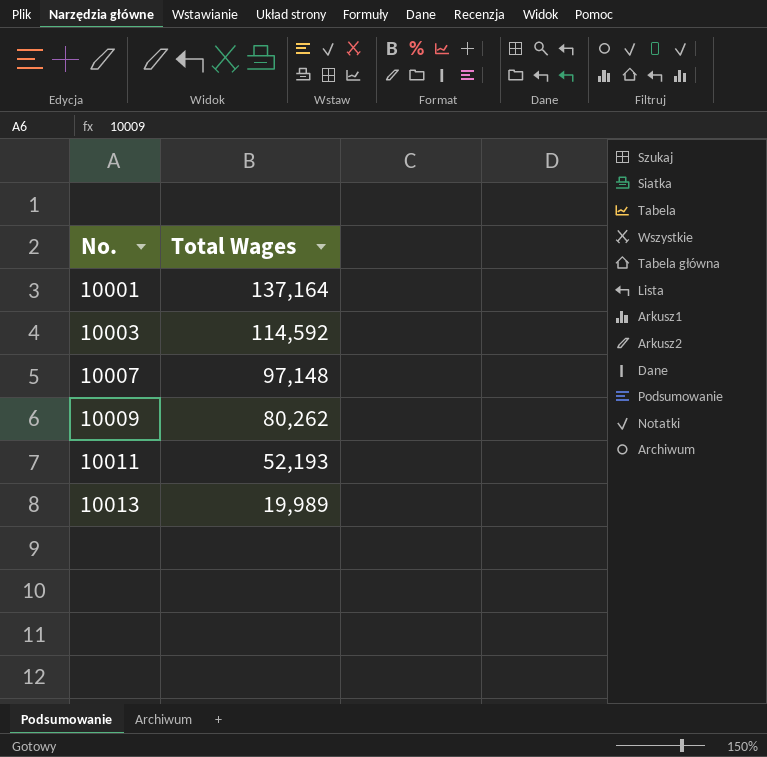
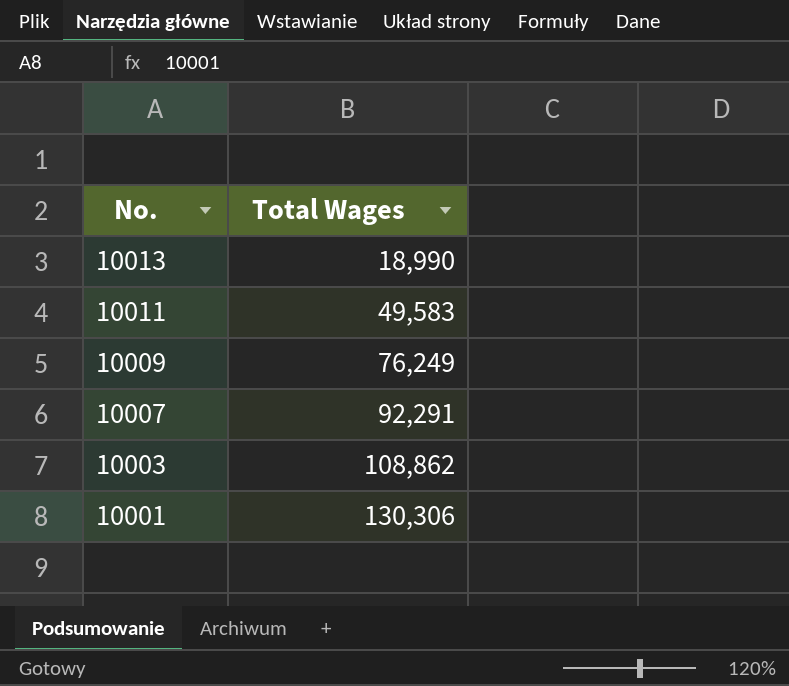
row order: No. ascending -> No. descending
10013 | Total Wages: 19,989 -> 18,990
10011 | Total Wages: 52,193 -> 49,583
10009 | Total Wages: 80,262 -> 76,249
10007 | Total Wages: 97,148 -> 92,291
10003 | Total Wages: 114,592 -> 108,862
10001 | Total Wages: 137,164 -> 130,306

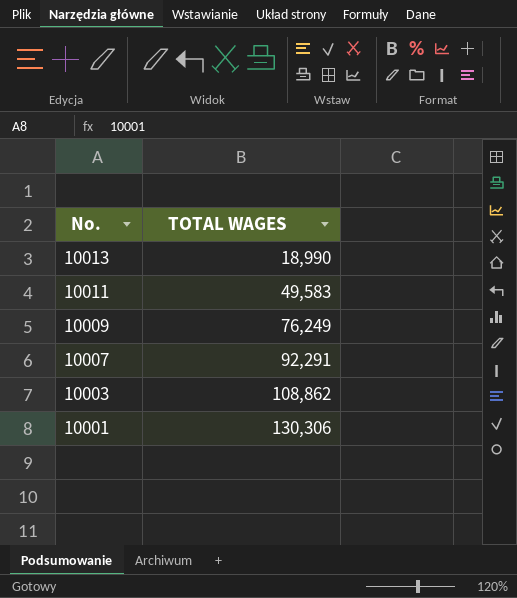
column name: Total Wages -> TOTAL WAGES

